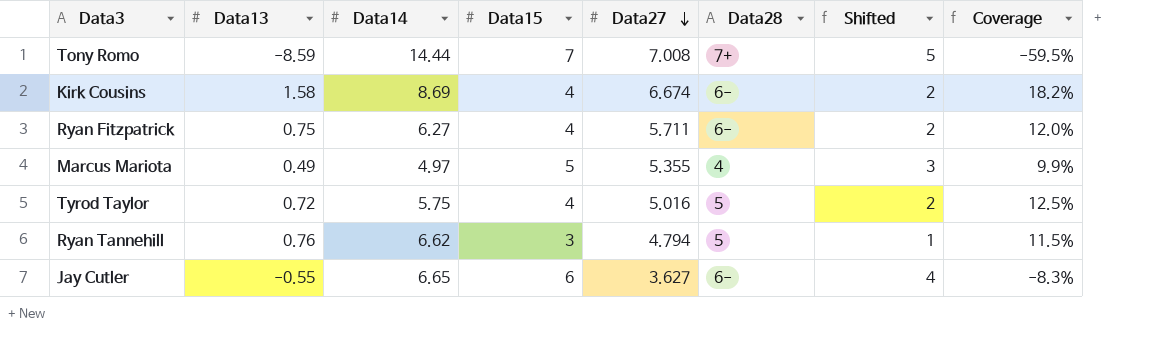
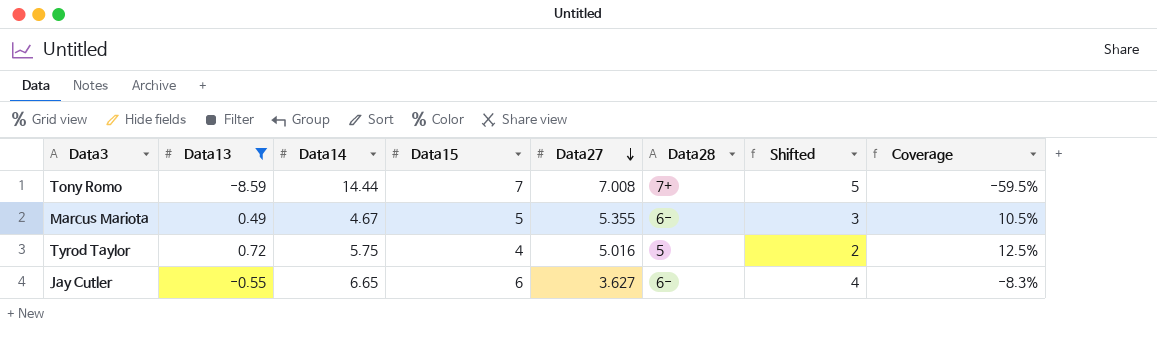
filter: none -> Data13 <= 0.72
Marcus Mariota | Data14: 4.97 -> 4.67
Marcus Mariota | Data28: 4 -> 6-
Marcus Mariota | Coverage: 9.9% -> 10.5%

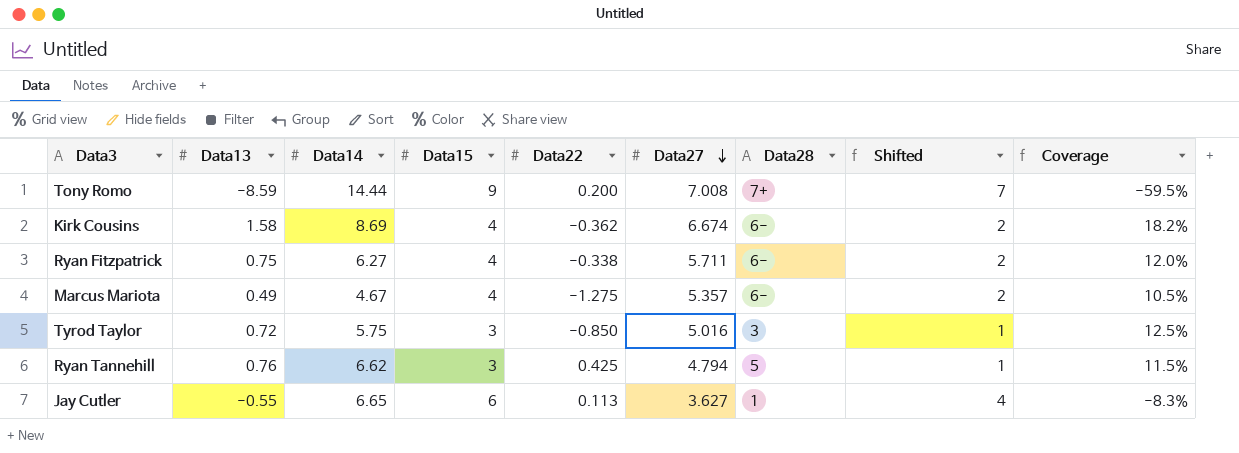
filter: Data13 <= 0.72 -> none
column Data22 | position: none -> 5
Tony Romo | Data15: 7 -> 9
Tony Romo | Shifted: 5 -> 7
Marcus Mariota | Data15: 5 -> 4
Marcus Mariota | Data27: 5.355 -> 5.357
Marcus Mariota | Shifted: 3 -> 2
Tyrod Taylor | Data15: 4 -> 3
Tyrod Taylor | Data28: 5 -> 3
Tyrod Taylor | Shifted: 2 -> 1
Jay Cutler | Data28: 6- -> 1

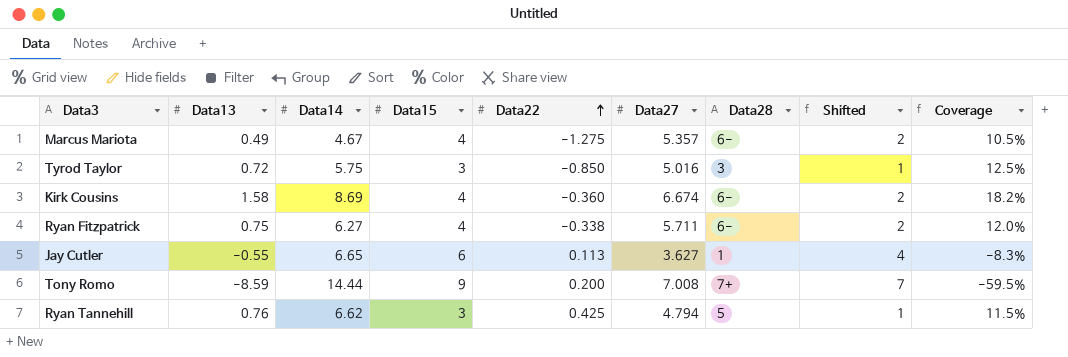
row order: Data27 descending -> Data22 ascending
Kirk Cousins | Data22: -0.362 -> -0.360

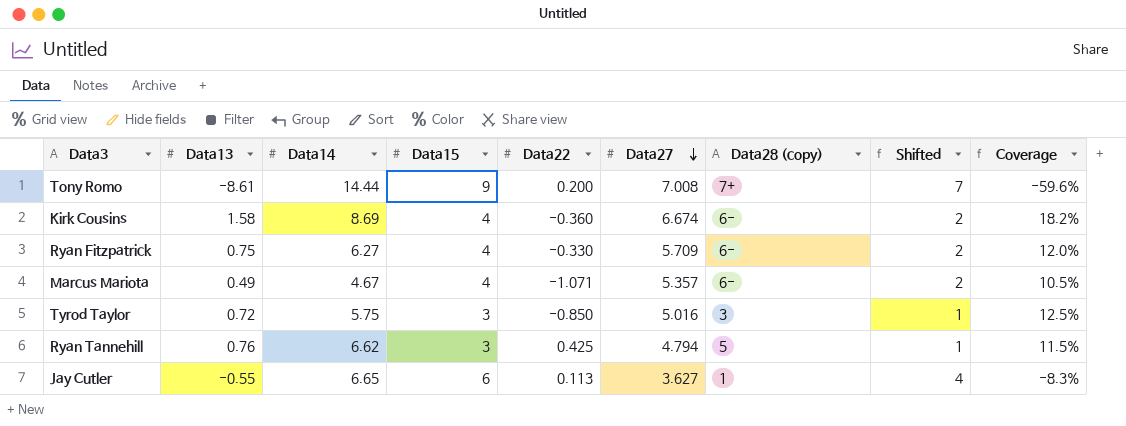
row order: Data22 ascending -> Data27 descending
column name: Data28 -> Data28 (copy)
Tony Romo | Data13: -8.59 -> -8.61
Tony Romo | Coverage: -59.5% -> -59.6%
Ryan Fitzpatrick | Data22: -0.338 -> -0.330
Ryan Fitzpatrick | Data27: 5.711 -> 5.709
Marcus Mariota | Data22: -1.275 -> -1.071

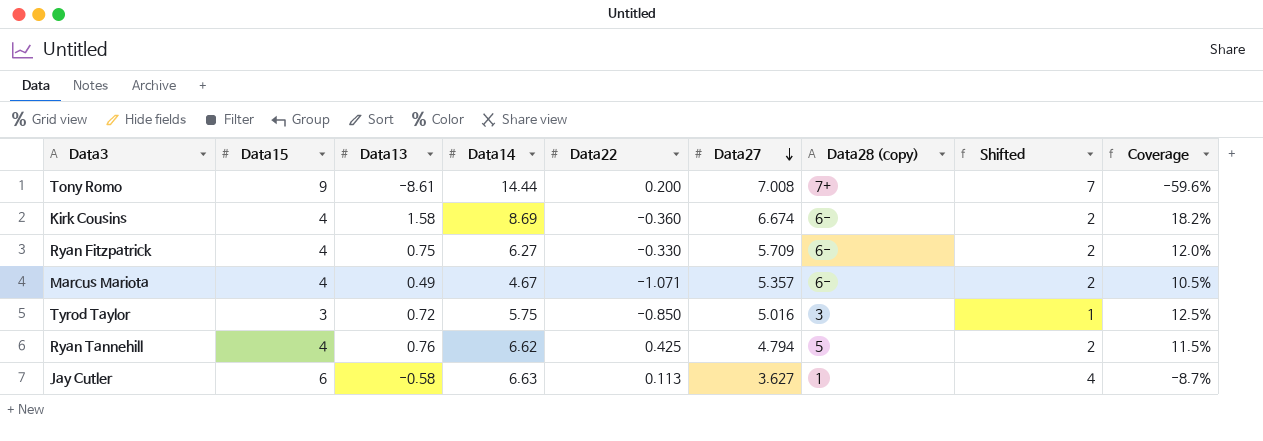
column Data15 | position: 4 -> 2
Ryan Tannehill | Data15: 3 -> 4
Ryan Tannehill | Shifted: 1 -> 2
Jay Cutler | Data13: -0.55 -> -0.58
Jay Cutler | Data14: 6.65 -> 6.63
Jay Cutler | Coverage: -8.3% -> -8.7%

